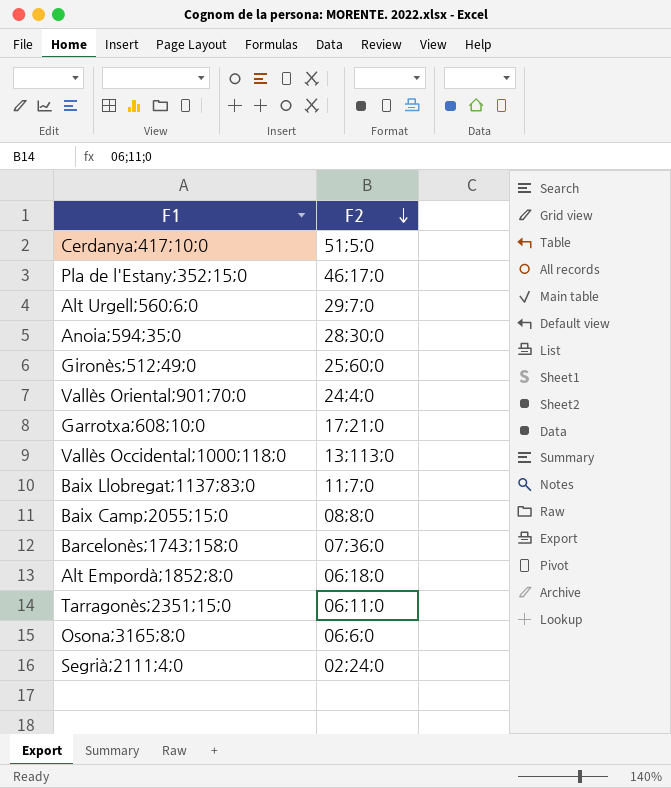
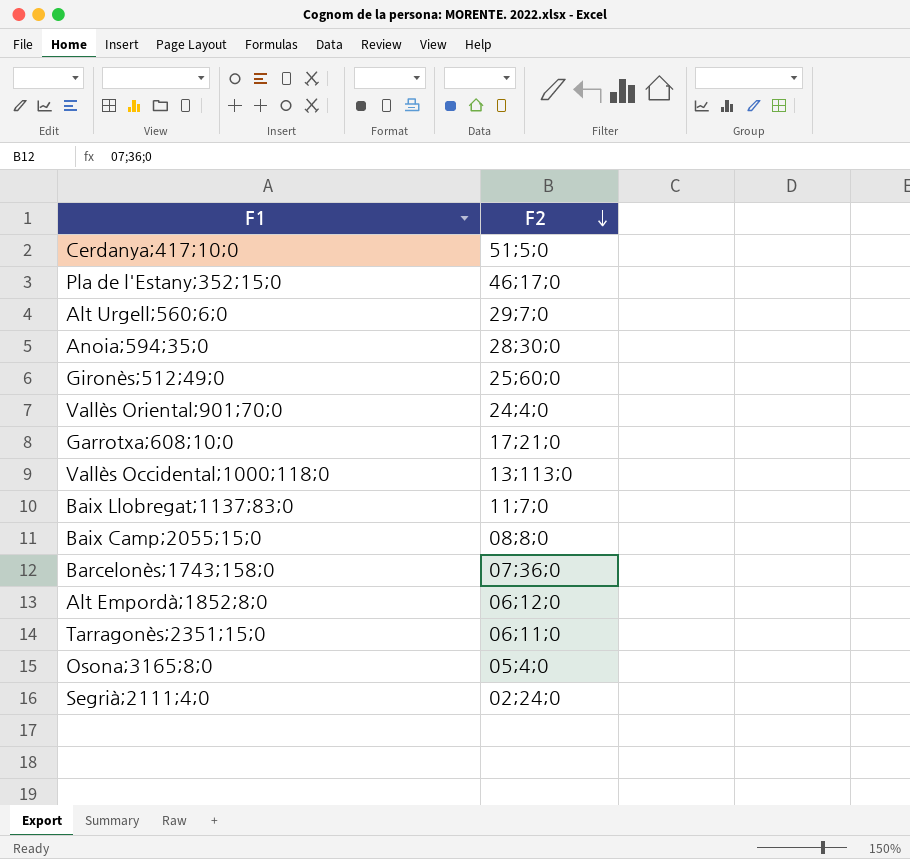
Alt Empordà;1852;8;0 | F2: 06;18;0 -> 06;12;0
Osona;3165;8;0 | F2: 06;6;0 -> 05;4;0

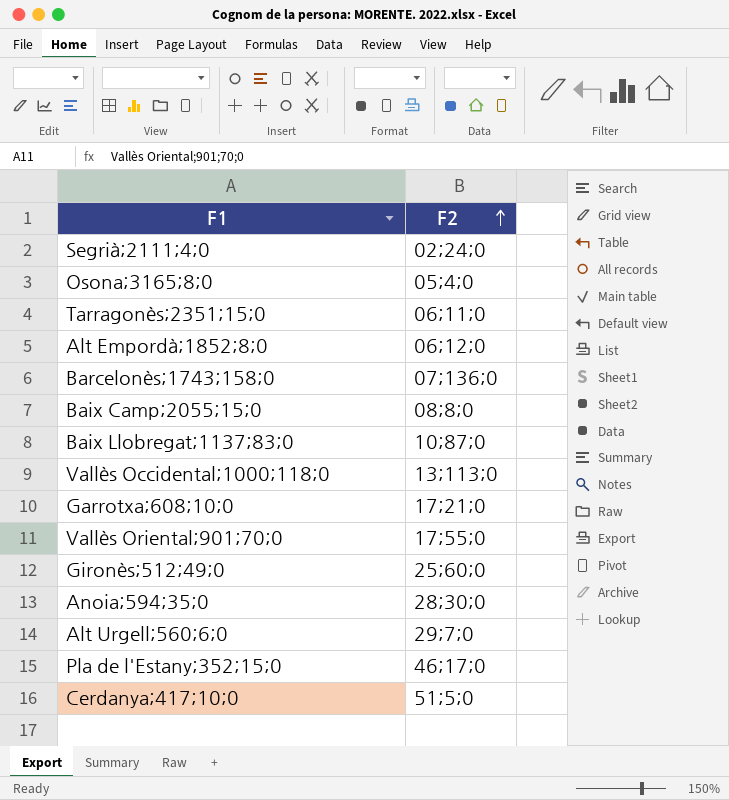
row order: F2 descending -> F2 ascending
Barcelonès;1743;158;0 | F2: 07;36;0 -> 07;136;0
Baix Llobregat;1137;83;0 | F2: 11;7;0 -> 10;87;0
Vallès Oriental;901;70;0 | F2: 24;4;0 -> 17;55;0

